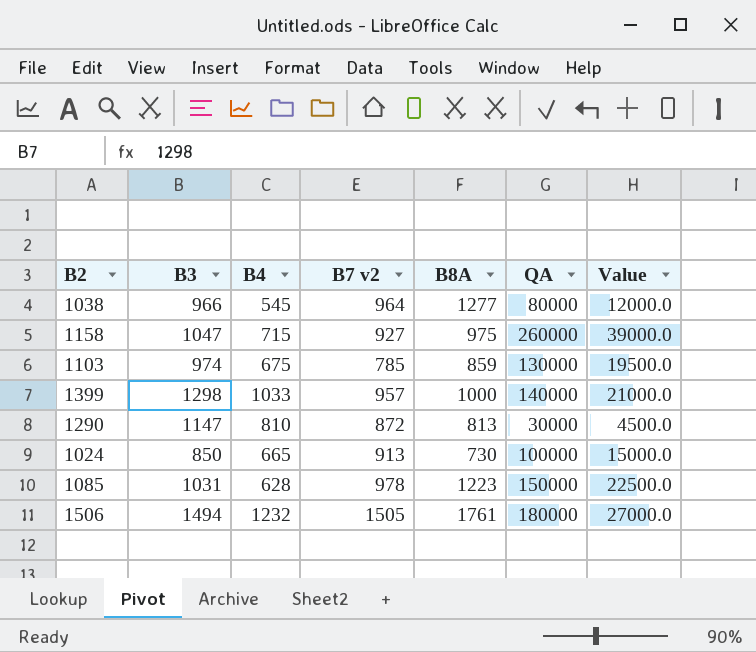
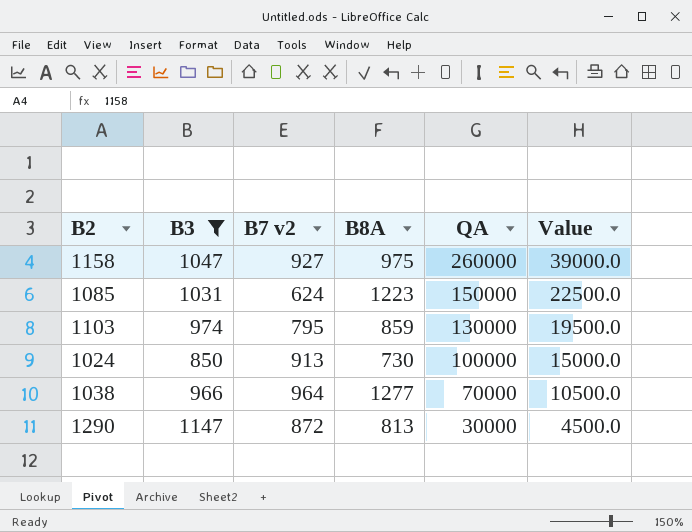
filter: none -> B3 <= 1147
row order: none -> QA descending
column B4 | position: 3 -> none
1085 | B7 v2: 978 -> 624
1103 | B7 v2: 785 -> 795
1038 | QA: 80000 -> 70000
1038 | Value: 12000.0 -> 10500.0

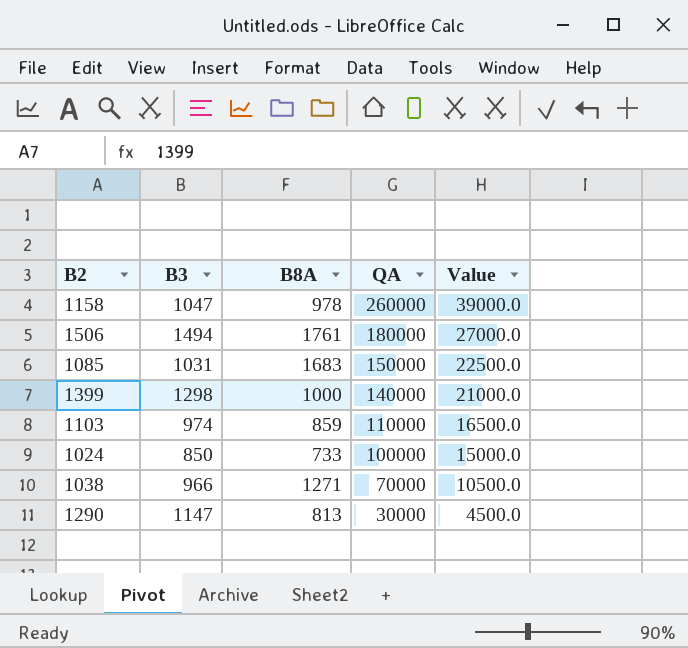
filter: B3 <= 1147 -> none
column B7 v2 | position: 3 -> none
1158 | B8A: 975 -> 978
1085 | B8A: 1223 -> 1683
1103 | QA: 130000 -> 110000
1103 | Value: 19500.0 -> 16500.0
1024 | B8A: 730 -> 733
1038 | B8A: 1277 -> 1271

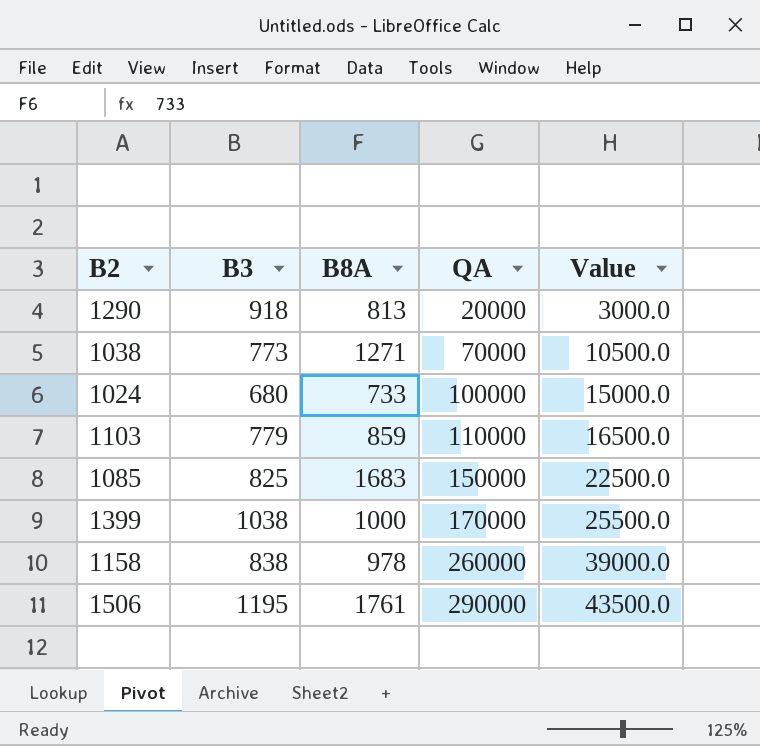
row order: QA descending -> QA ascending
1290 | B3: 1147 -> 918
1290 | QA: 30000 -> 20000
1290 | Value: 4500.0 -> 3000.0
1038 | B3: 966 -> 773
1024 | B3: 850 -> 680
1103 | B3: 974 -> 779
1085 | B3: 1031 -> 825
1399 | B3: 1298 -> 1038
1399 | QA: 140000 -> 170000
1399 | Value: 21000.0 -> 25500.0
1158 | B3: 1047 -> 838
1506 | B3: 1494 -> 1195
1506 | QA: 180000 -> 290000
1506 | Value: 27000.0 -> 43500.0

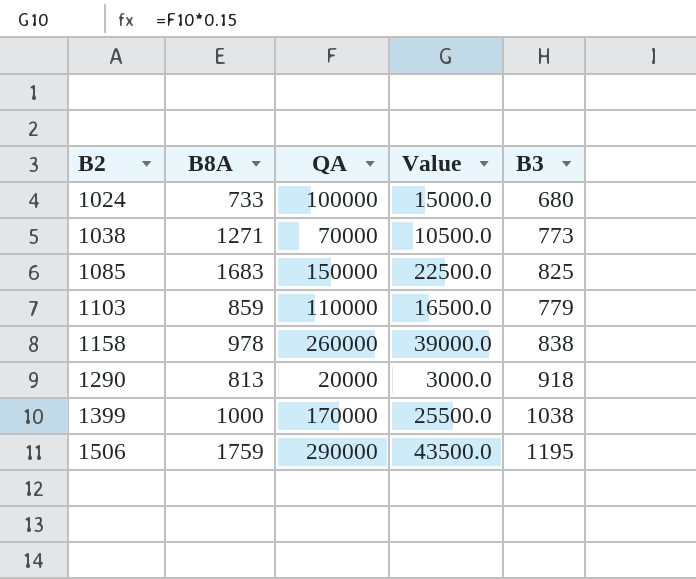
row order: QA ascending -> B2 ascending
column B3 | position: 2 -> 5
1506 | B8A: 1761 -> 1759

